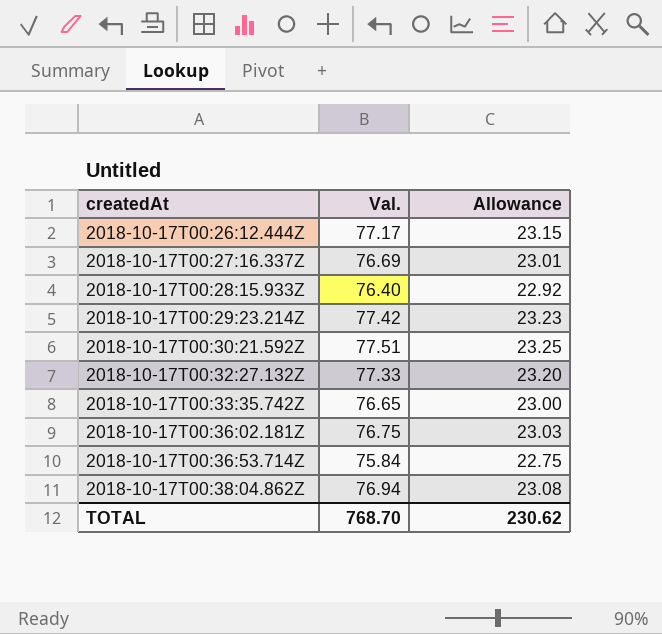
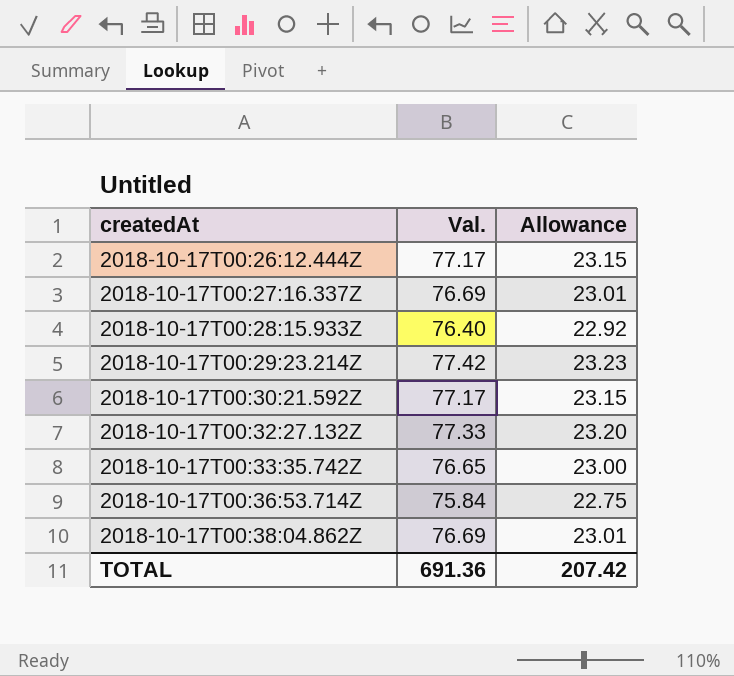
row 2018-10-17T00:36:02.181Z: 76.75 | 23.03 -> none
2018-10-17T00:30:21.592Z | Val.: 77.51 -> 77.17
2018-10-17T00:30:21.592Z | Allowance: 23.25 -> 23.15
2018-10-17T00:38:04.862Z | Val.: 76.94 -> 76.69
2018-10-17T00:38:04.862Z | Allowance: 23.08 -> 23.01
TOTAL | Val.: 768.70 -> 691.36
TOTAL | Allowance: 230.62 -> 207.42

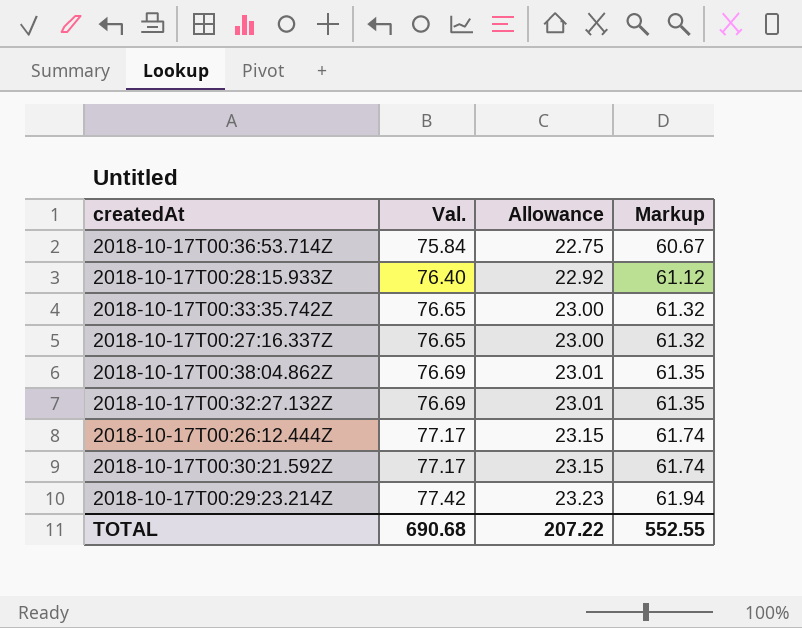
row order: createdAt ascending -> Val. ascending
column Markup | formula: none -> [Val.] * 0.8
2018-10-17T00:27:16.337Z | Val.: 76.69 -> 76.65
2018-10-17T00:27:16.337Z | Allowance: 23.01 -> 23.00
2018-10-17T00:32:27.132Z | Val.: 77.33 -> 76.69
2018-10-17T00:32:27.132Z | Allowance: 23.20 -> 23.01
TOTAL | Val.: 691.36 -> 690.68
TOTAL | Allowance: 207.42 -> 207.22

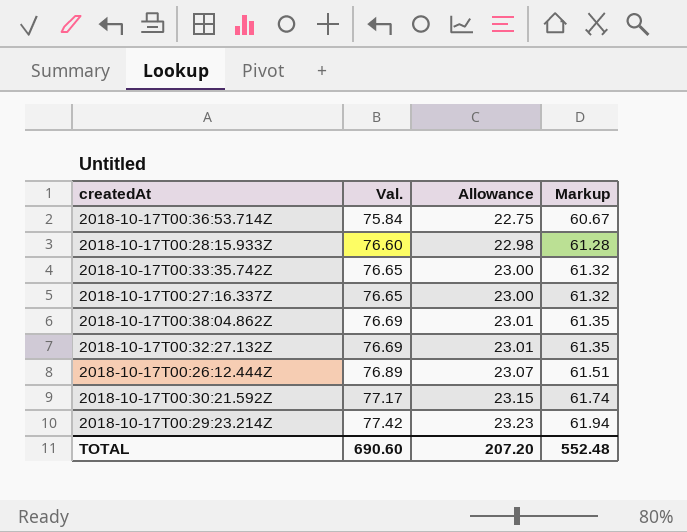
2018-10-17T00:28:15.933Z | Val.: 76.40 -> 76.60
2018-10-17T00:28:15.933Z | Allowance: 22.92 -> 22.98
2018-10-17T00:28:15.933Z | Markup: 61.12 -> 61.28
2018-10-17T00:26:12.444Z | Val.: 77.17 -> 76.89
2018-10-17T00:26:12.444Z | Allowance: 23.15 -> 23.07
2018-10-17T00:26:12.444Z | Markup: 61.74 -> 61.51
TOTAL | Val.: 690.68 -> 690.60
TOTAL | Allowance: 207.22 -> 207.20
TOTAL | Markup: 552.55 -> 552.48

